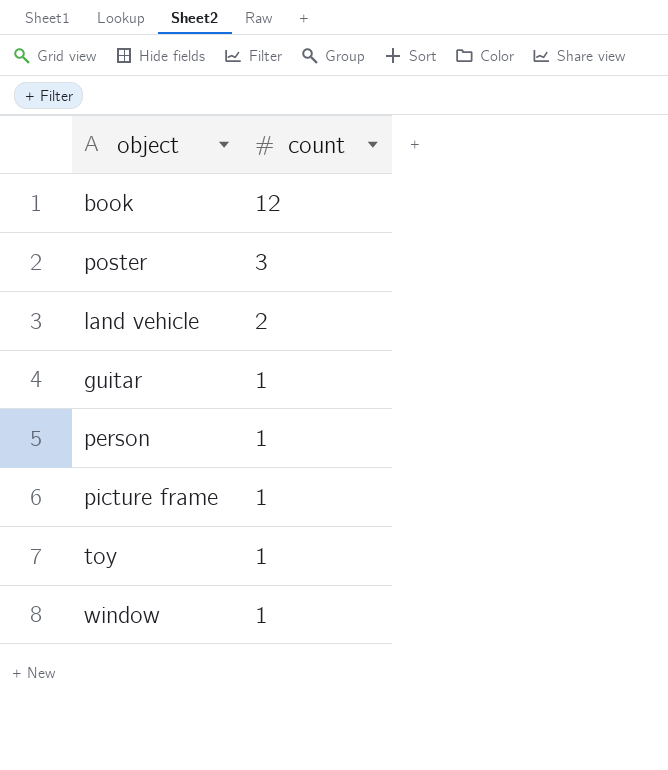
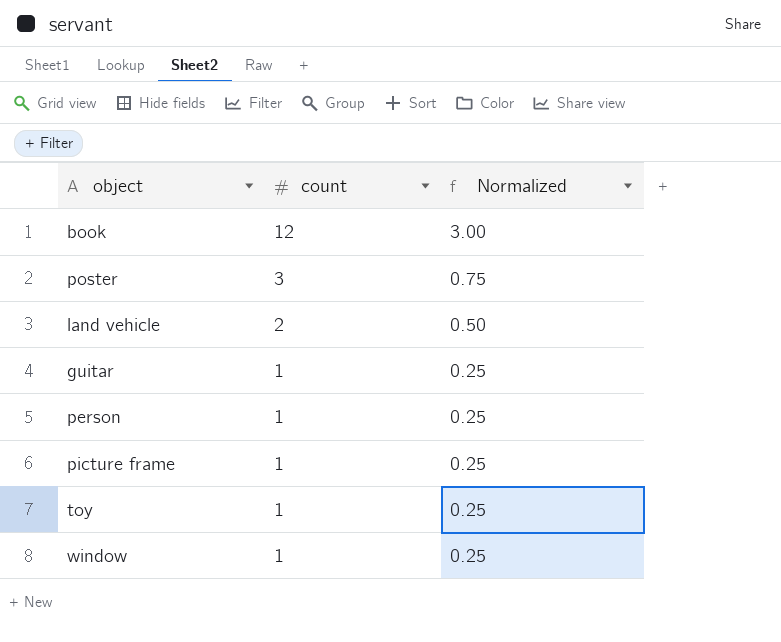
column Normalized | formula: none -> [count] * 0.25

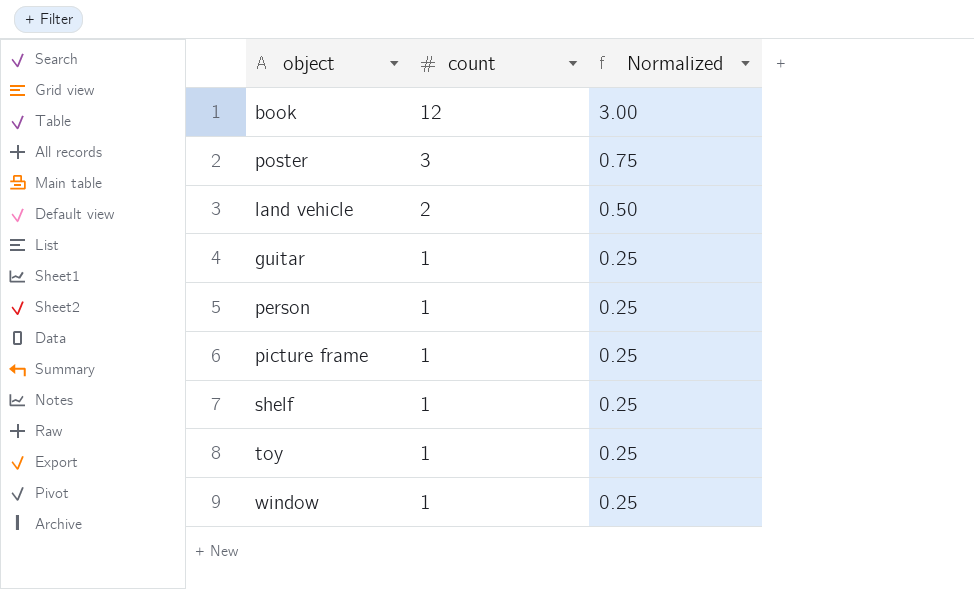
row shelf: none -> 1 | 0.25

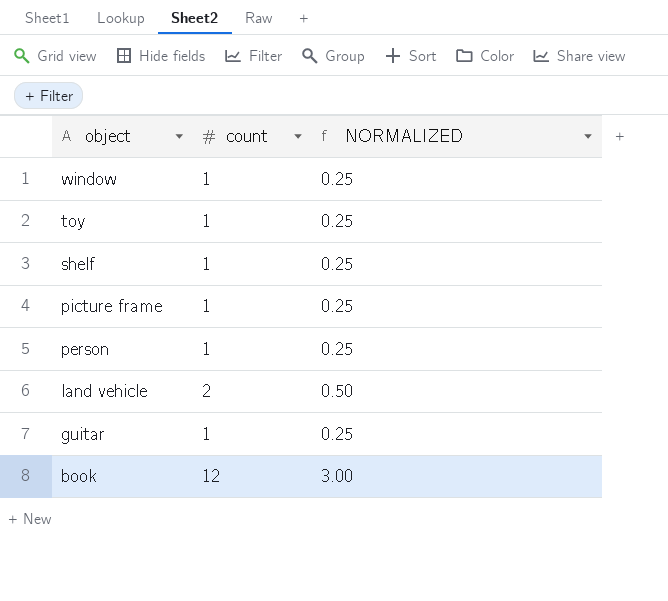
row order: count descending -> object descending
column name: Normalized -> NORMALIZED
row poster: 3 | 0.75 -> none

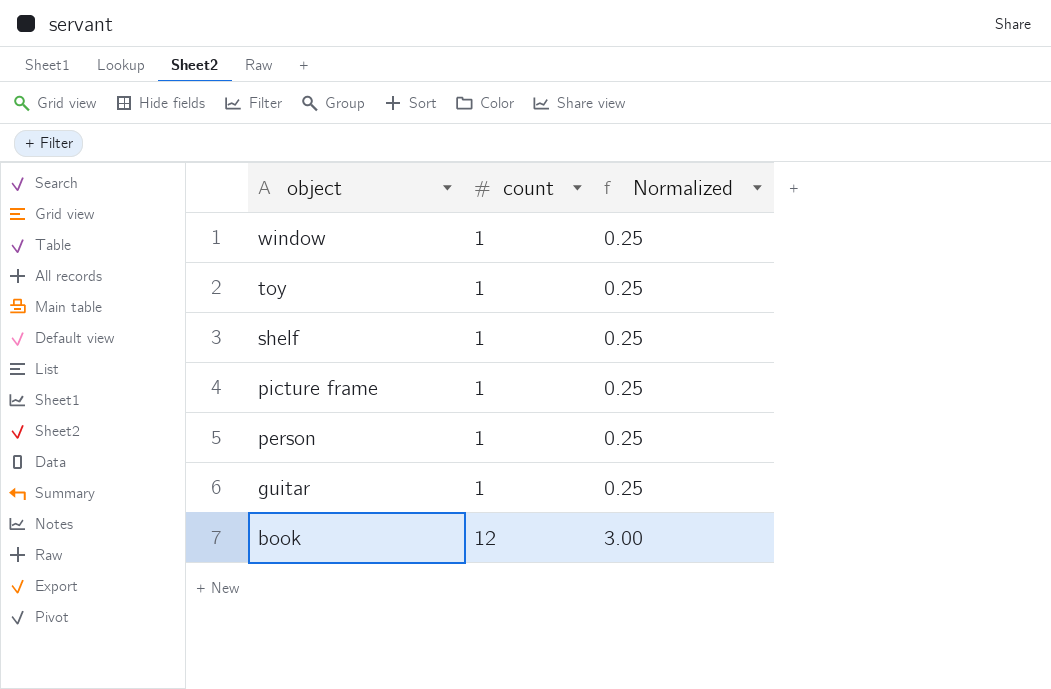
column name: NORMALIZED -> Normalized
row land vehicle: 2 | 0.50 -> none

